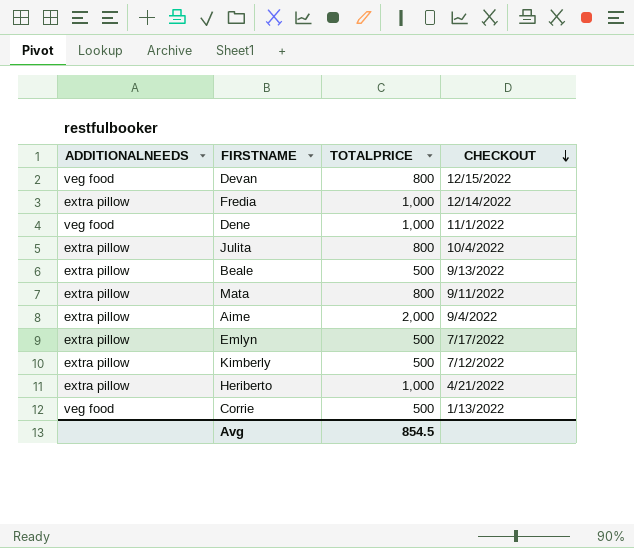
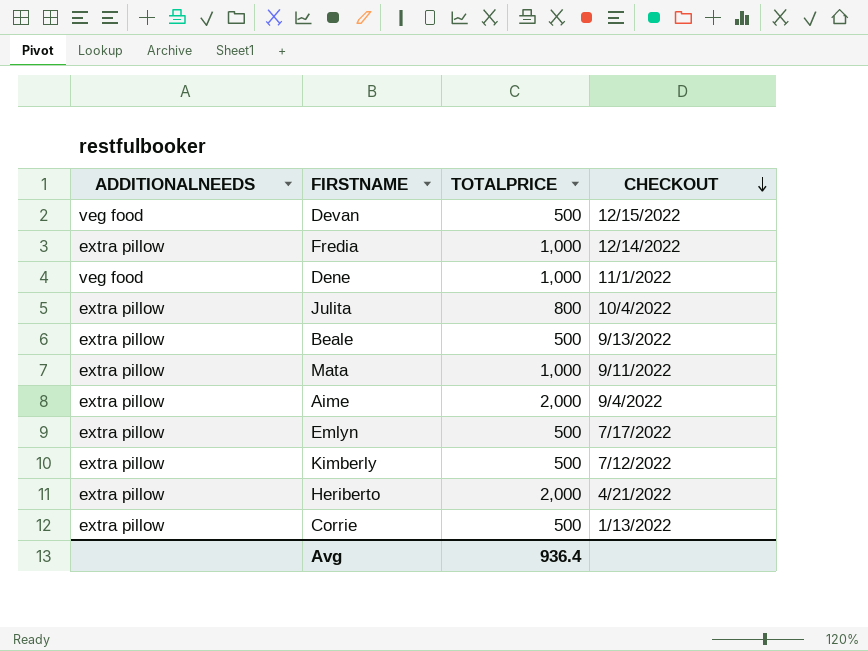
Devan | TOTALPRICE: 800 -> 500
Mata | TOTALPRICE: 800 -> 1,000
Heriberto | TOTALPRICE: 1,000 -> 2,000
Corrie | ADDITIONALNEEDS: veg food -> extra pillow
Avg | TOTALPRICE: 854.5 -> 936.4

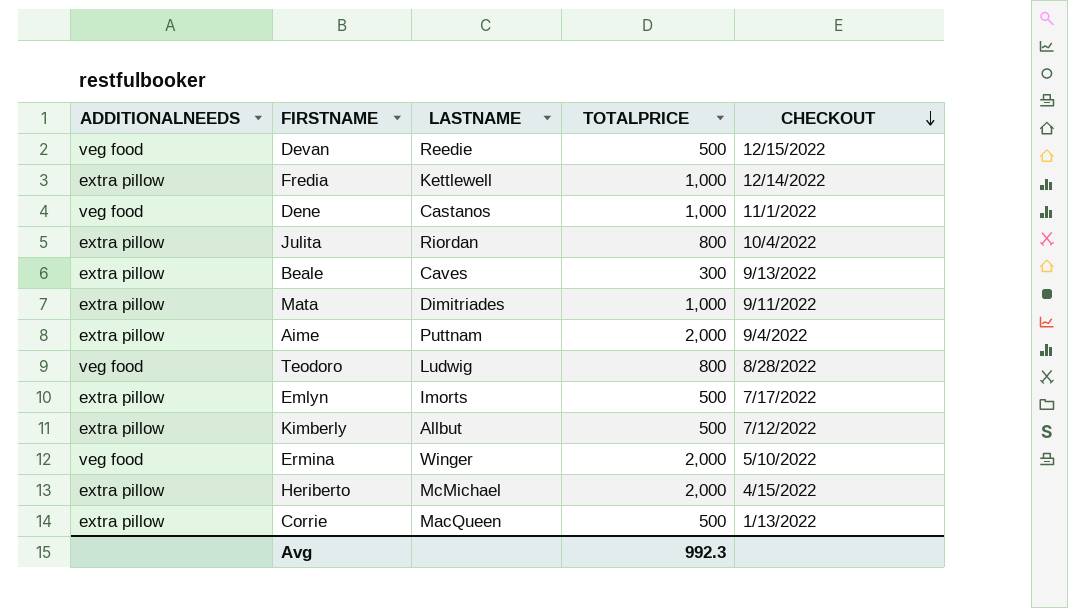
column LASTNAME | position: none -> 3
Beale | TOTALPRICE: 500 -> 300
row Teodoro: none -> veg food | Ludwig | 800 | 8/28/2022
row Ermina: none -> veg food | Winger | 2,000 | 5/10/2022
Heriberto | CHECKOUT: 4/21/2022 -> 4/15/2022
Avg | TOTALPRICE: 936.4 -> 992.3

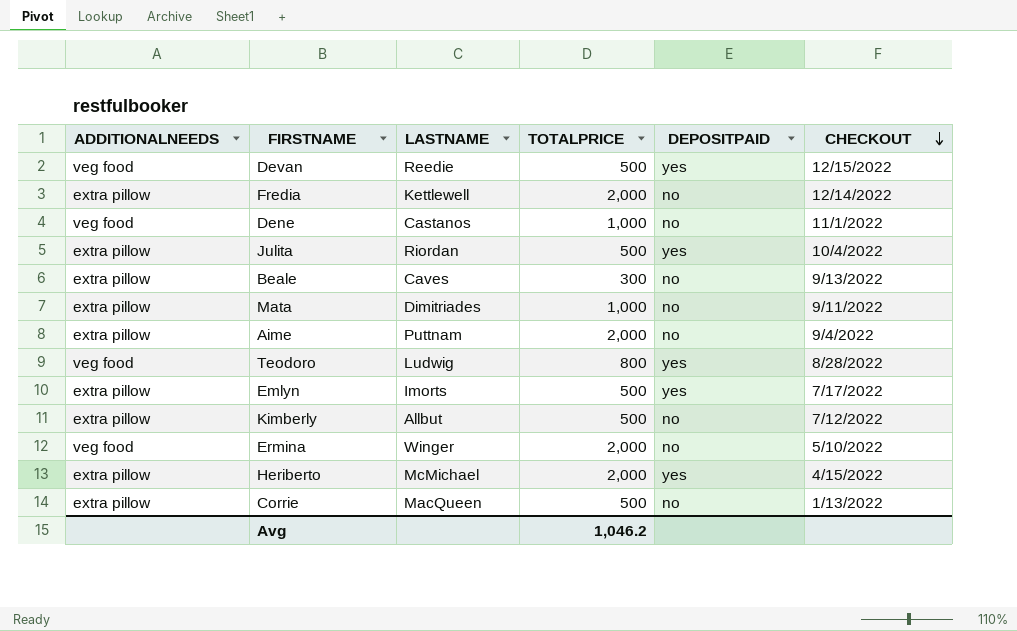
column DEPOSITPAID | position: none -> 5
Fredia | TOTALPRICE: 1,000 -> 2,000
Julita | TOTALPRICE: 800 -> 500
Avg | TOTALPRICE: 992.3 -> 1,046.2

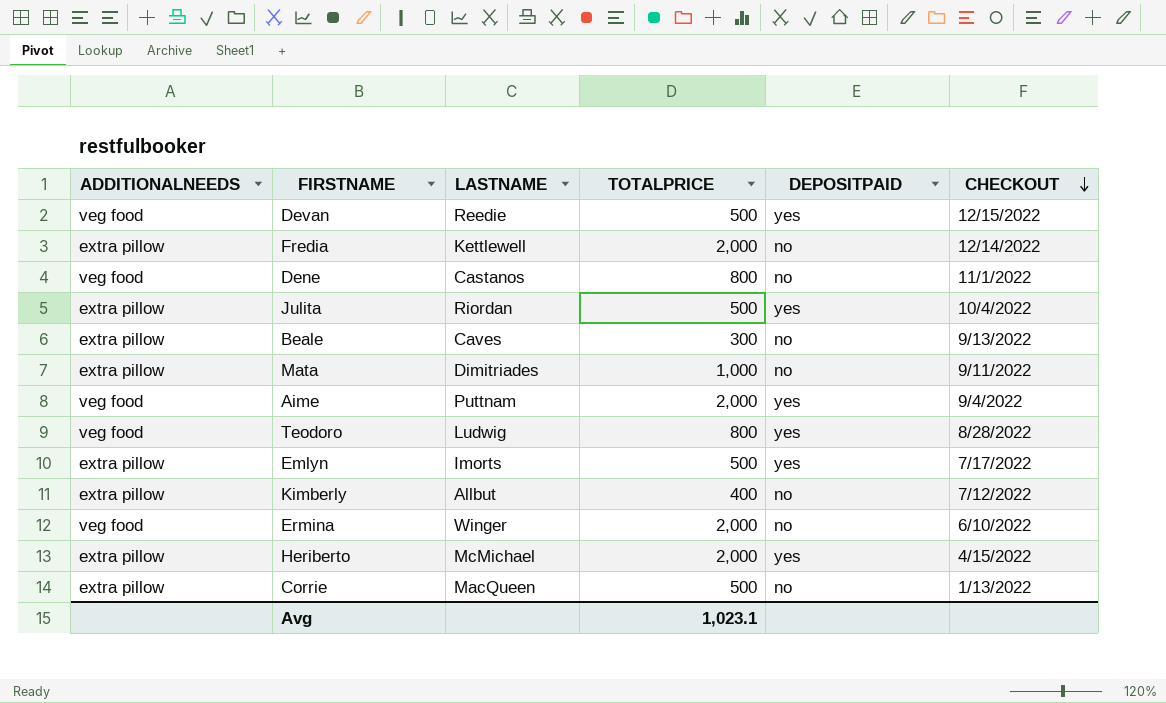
Dene | TOTALPRICE: 1,000 -> 800
Aime | ADDITIONALNEEDS: extra pillow -> veg food
Aime | DEPOSITPAID: no -> yes
Kimberly | TOTALPRICE: 500 -> 400
Ermina | CHECKOUT: 5/10/2022 -> 6/10/2022
Avg | TOTALPRICE: 1,046.2 -> 1,023.1

